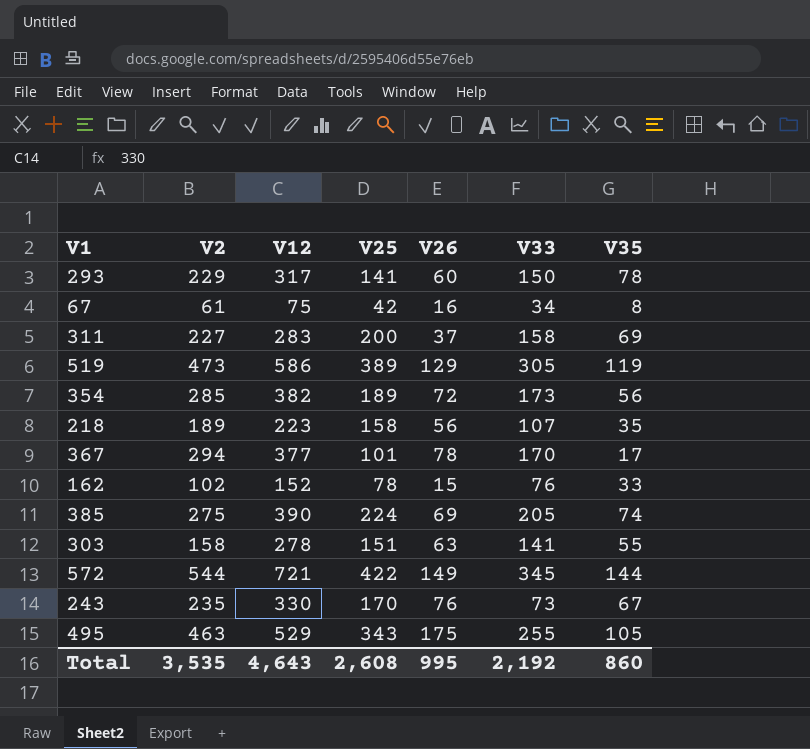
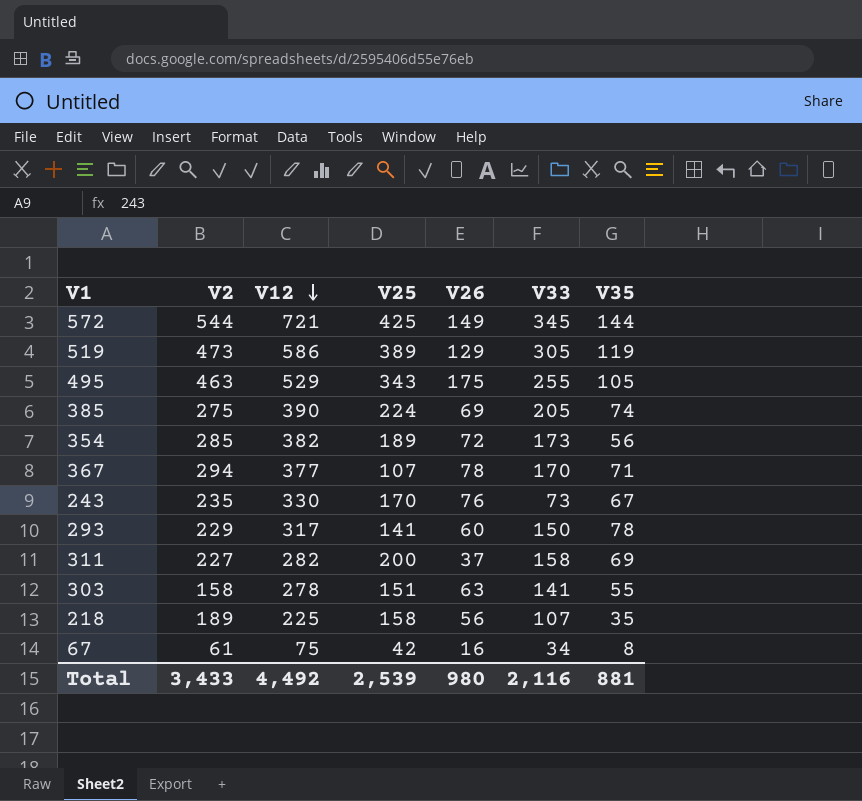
row order: none -> V12 descending
row 162: 102 | 152 | 78 | 15 | 76 | 33 -> none
572 | V25: 422 -> 425
367 | V25: 101 -> 107
367 | V35: 17 -> 71
311 | V12: 283 -> 282
218 | V12: 223 -> 225
Total | V2: 3,535 -> 3,433
Total | V12: 4,643 -> 4,492
Total | V25: 2,608 -> 2,539
Total | V26: 995 -> 980
Total | V33: 2,192 -> 2,116
Total | V35: 860 -> 881

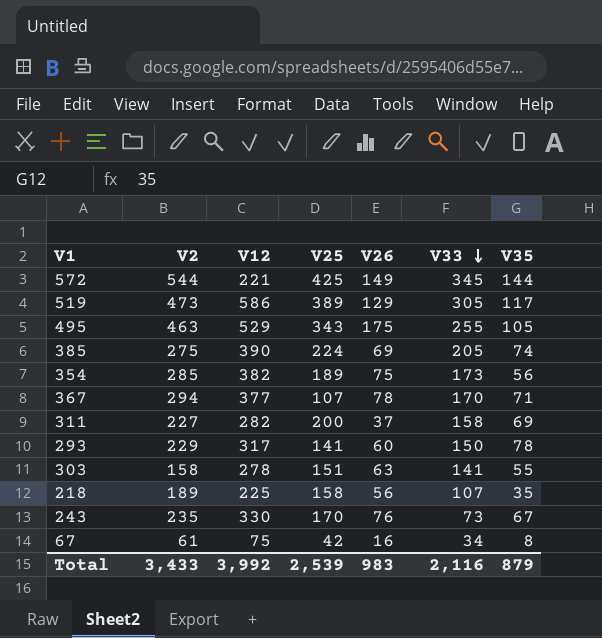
row order: V12 descending -> V33 descending
572 | V12: 721 -> 221
519 | V35: 119 -> 117
354 | V26: 72 -> 75
Total | V12: 4,492 -> 3,992
Total | V26: 980 -> 983
Total | V35: 881 -> 879

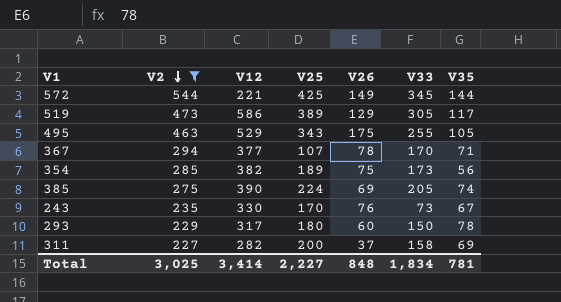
filter: none -> V2 >= 227
row order: V33 descending -> V2 descending
293 | V25: 141 -> 180
Total | V2: 3,433 -> 3,025
Total | V12: 3,992 -> 3,414
Total | V25: 2,539 -> 2,227
Total | V26: 983 -> 848
Total | V33: 2,116 -> 1,834
Total | V35: 879 -> 781

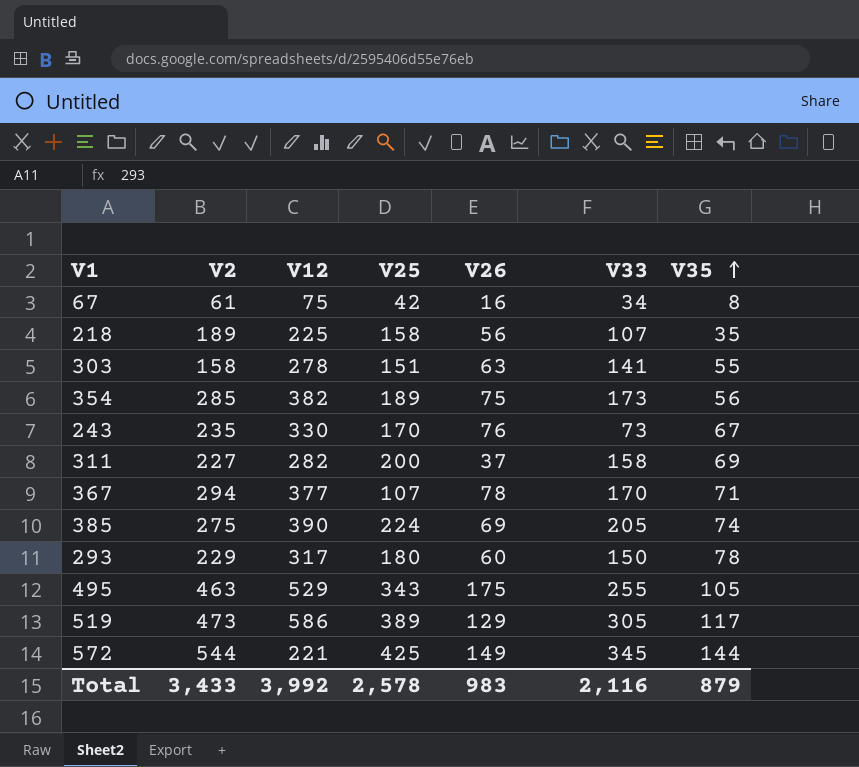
filter: V2 >= 227 -> none
row order: V2 descending -> V35 ascending
Total | V2: 3,025 -> 3,433
Total | V12: 3,414 -> 3,992
Total | V25: 2,227 -> 2,578
Total | V26: 848 -> 983
Total | V33: 1,834 -> 2,116
Total | V35: 781 -> 879

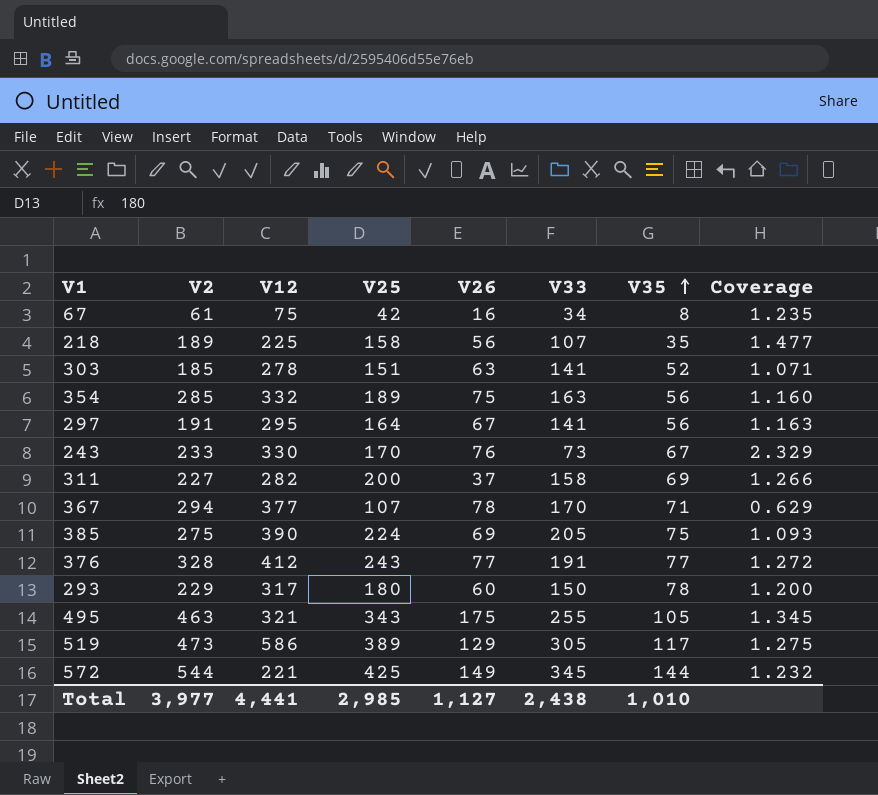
column Coverage | formula: none -> [V25] / [V33]
303 | V2: 158 -> 185
303 | V35: 55 -> 52
354 | V12: 382 -> 332
354 | V33: 173 -> 163
row 297: none -> 191 | 295 | 164 | 67 | 141 | 56 | 1.163
243 | V2: 235 -> 233
385 | V35: 74 -> 75
row 376: none -> 328 | 412 | 243 | 77 | 191 | 77 | 1.272
495 | V12: 529 -> 321
Total | V2: 3,433 -> 3,977
Total | V12: 3,992 -> 4,441
Total | V25: 2,578 -> 2,985
Total | V26: 983 -> 1,127
Total | V33: 2,116 -> 2,438
Total | V35: 879 -> 1,010

